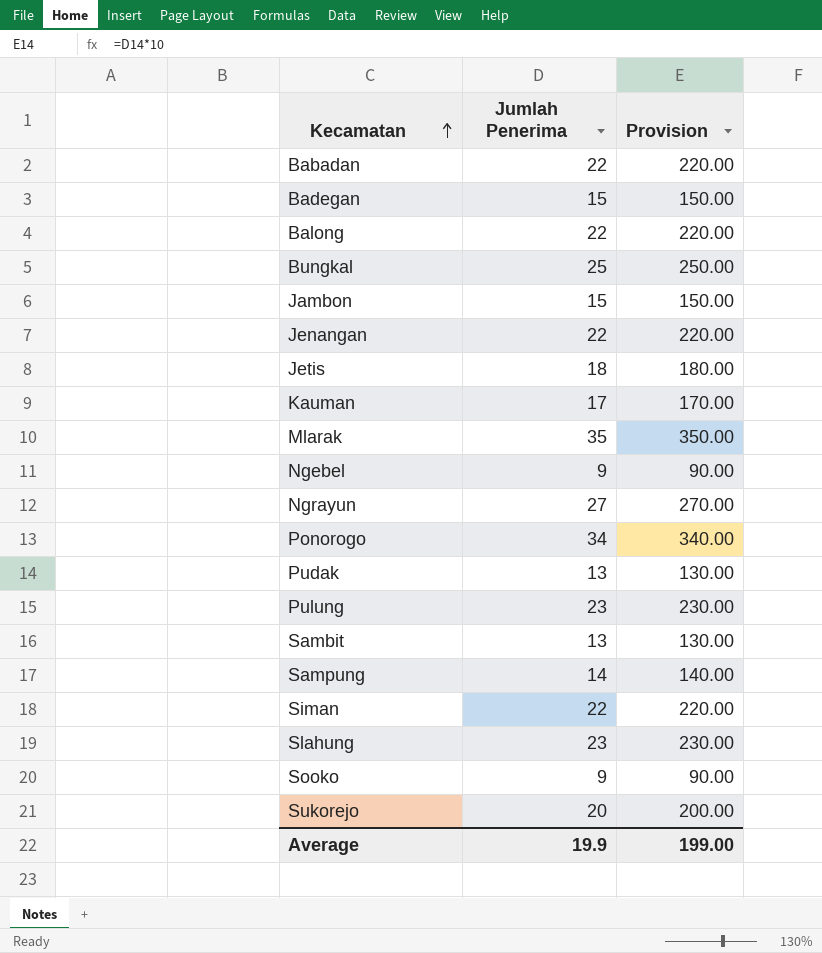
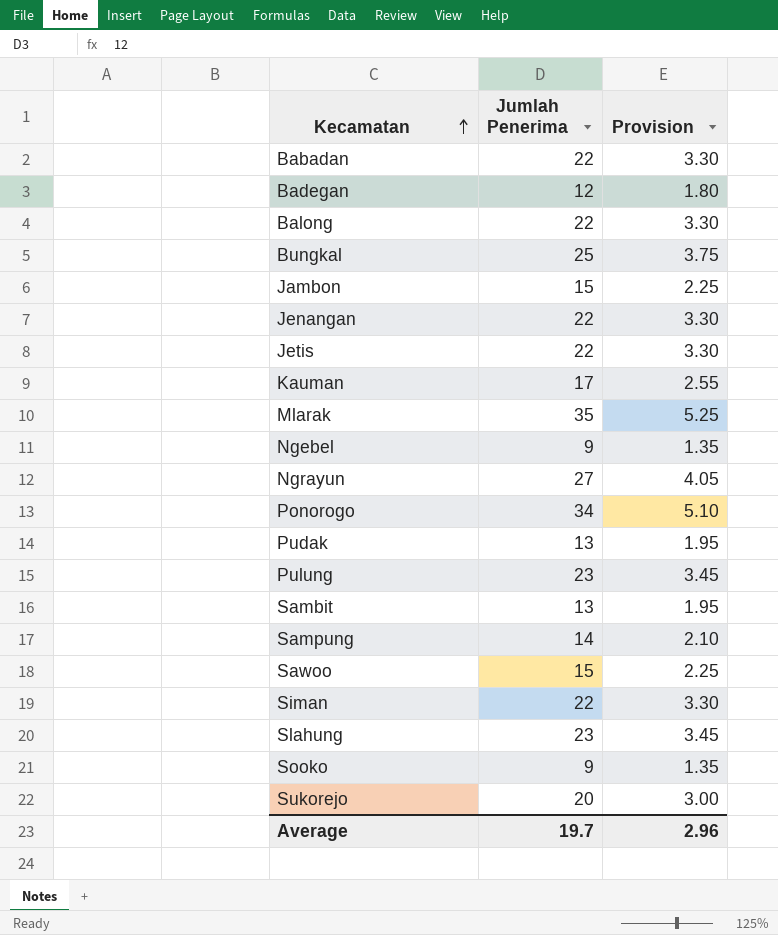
column Provision | formula: [Jumlah Penerima] * 10 -> [Jumlah Penerima] * 0.15
Badegan | Jumlah Penerima: 15 -> 12
Jetis | Jumlah Penerima: 18 -> 22
row Sawoo: none -> 15 | 2.25
Average | Jumlah Penerima: 19.9 -> 19.7
Average | Provision: 199.00 -> 2.96

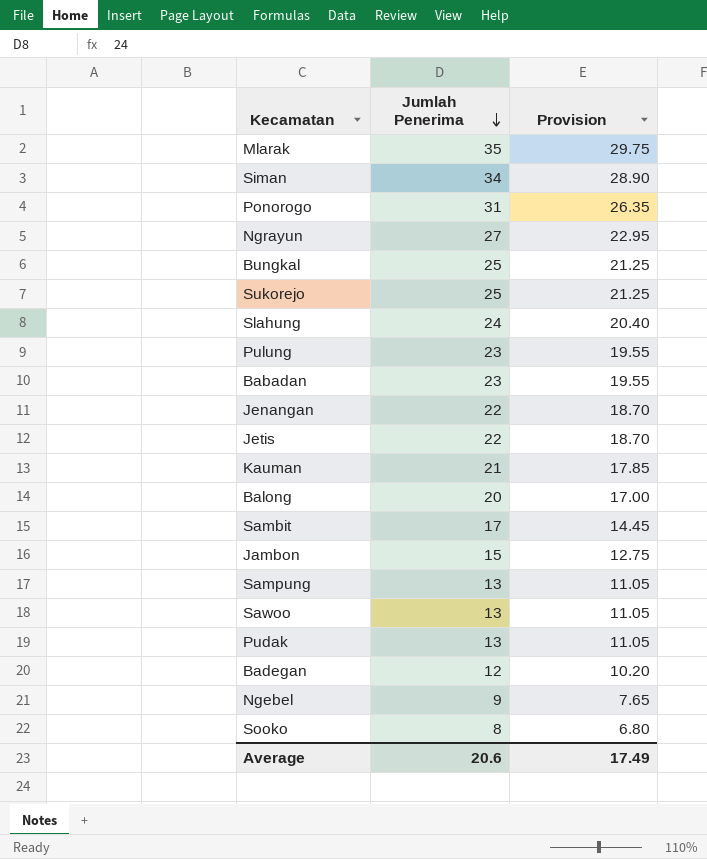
row order: Kecamatan ascending -> Jumlah Penerima descending
column Provision | formula: [Jumlah Penerima] * 0.15 -> [Jumlah Penerima] * 0.85
Siman | Jumlah Penerima: 22 -> 34
Ponorogo | Jumlah Penerima: 34 -> 31
Sukorejo | Jumlah Penerima: 20 -> 25
Slahung | Jumlah Penerima: 23 -> 24
Babadan | Jumlah Penerima: 22 -> 23
Kauman | Jumlah Penerima: 17 -> 21
Balong | Jumlah Penerima: 22 -> 20
Sambit | Jumlah Penerima: 13 -> 17
Sampung | Jumlah Penerima: 14 -> 13
Sawoo | Jumlah Penerima: 15 -> 13
Sooko | Jumlah Penerima: 9 -> 8
Average | Jumlah Penerima: 19.7 -> 20.6
Average | Provision: 2.96 -> 17.49

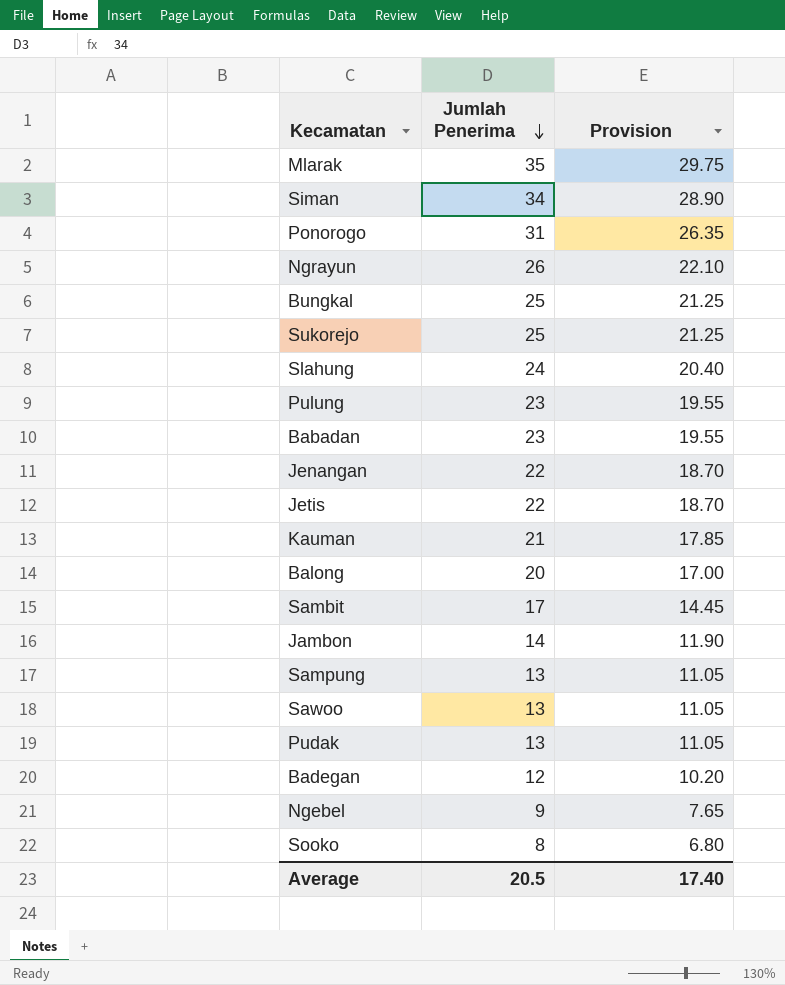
Ngrayun | Jumlah Penerima: 27 -> 26
Ngrayun | Provision: 22.95 -> 22.10
Jambon | Jumlah Penerima: 15 -> 14
Jambon | Provision: 12.75 -> 11.90
Average | Jumlah Penerima: 20.6 -> 20.5
Average | Provision: 17.49 -> 17.40

